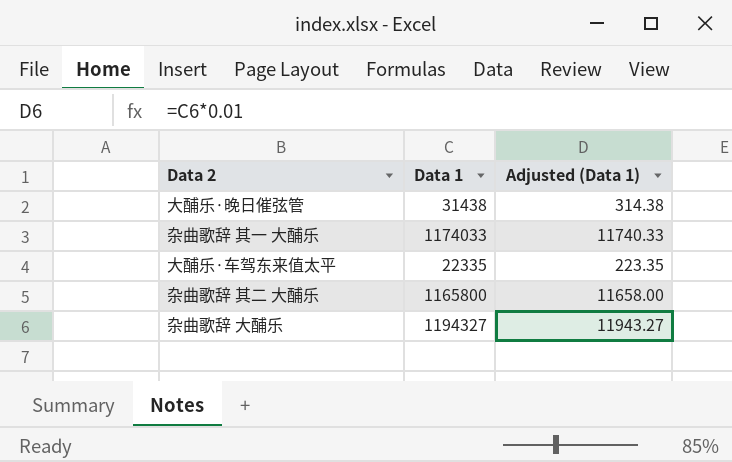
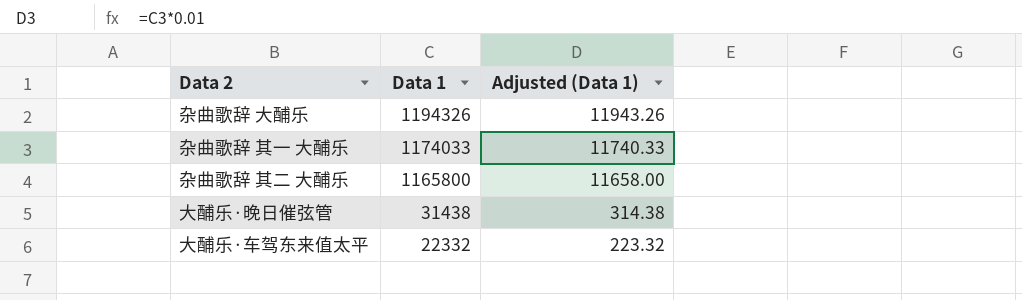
row order: none -> Data 1 descending
杂曲歌辞 大酺乐 | Data 1: 1194327 -> 1194326
杂曲歌辞 大酺乐 | Adjusted (Data 1): 11943.27 -> 11943.26
大酺乐·车驾东来值太平 | Data 1: 22335 -> 22332
大酺乐·车驾东来值太平 | Adjusted (Data 1): 223.35 -> 223.32

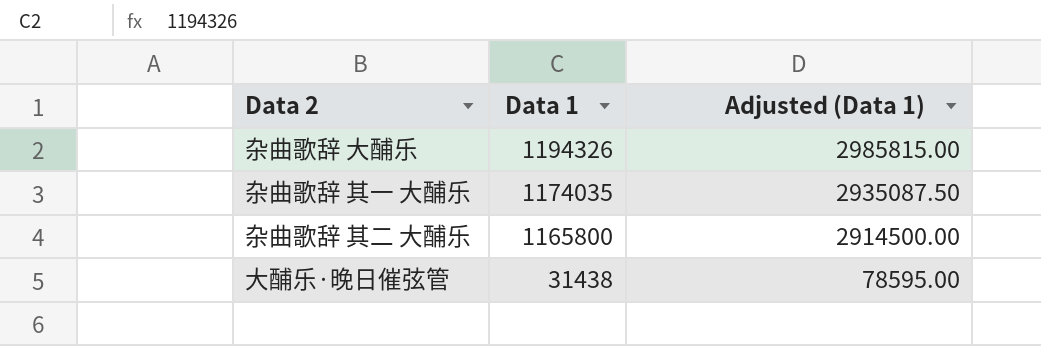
column Adjusted (Data 1) | formula: [Data 1] * 0.01 -> [Data 1] * 2.5
row 大酺乐·车驾东来值太平: 22332 | 223.32 -> none
杂曲歌辞 其一 大酺乐 | Data 1: 1174033 -> 1174035

